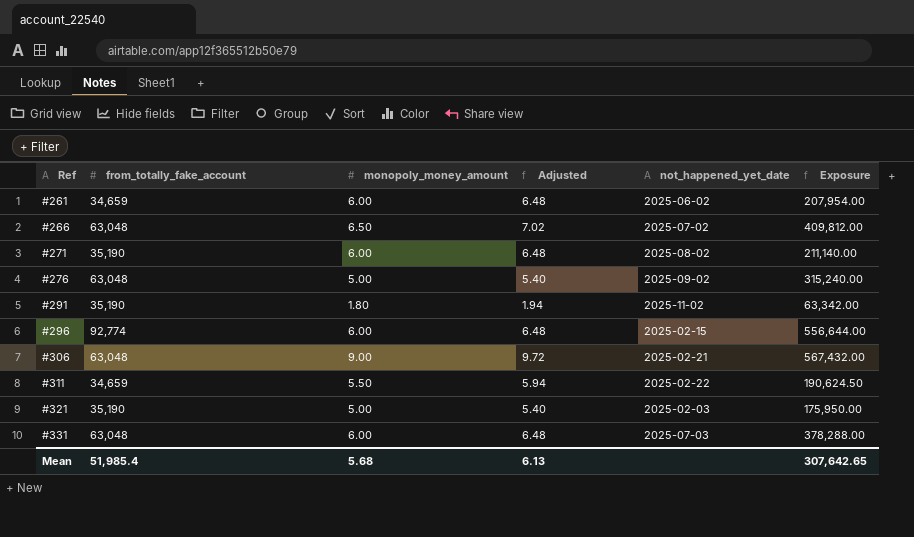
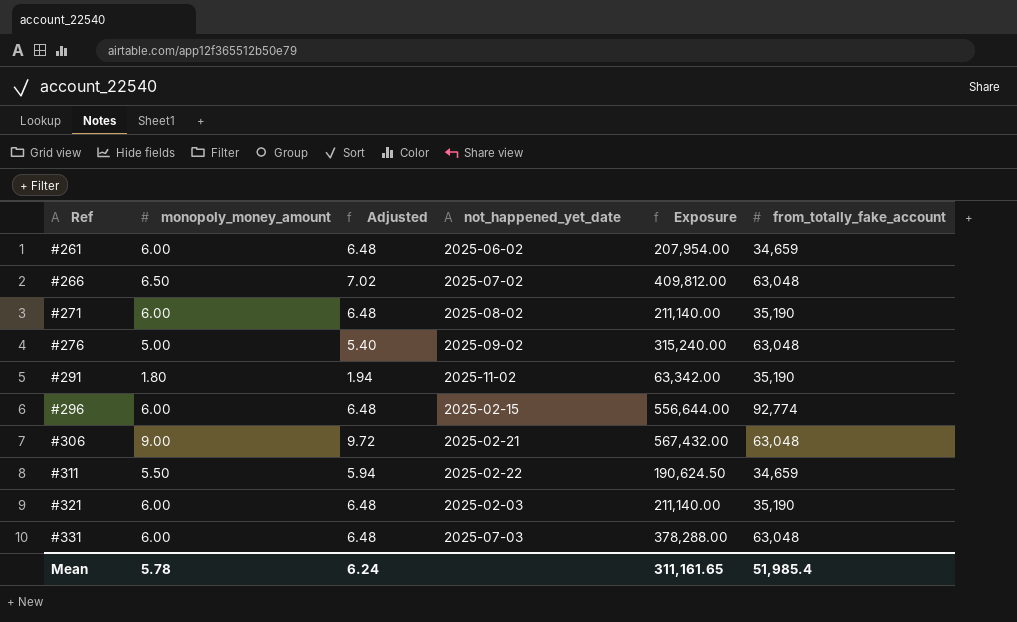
column from_totally_fake_account | position: 2 -> 6
#321 | monopoly_money_amount: 5.00 -> 6.00
#321 | Adjusted: 5.40 -> 6.48
#321 | Exposure: 175,950.00 -> 211,140.00
Mean | monopoly_money_amount: 5.68 -> 5.78
Mean | Adjusted: 6.13 -> 6.24
Mean | Exposure: 307,642.65 -> 311,161.65

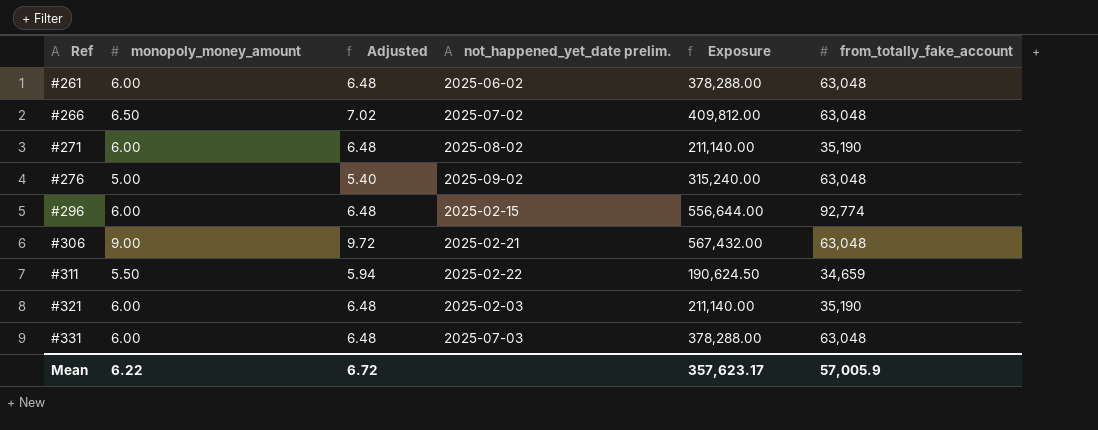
column name: not_happened_yet_date -> not_happened_yet_date prelim.
row #291: 1.80 | 1.94 | 2025-11-02 | 63,342.00 | 35,190 -> none
#261 | Exposure: 207,954.00 -> 378,288.00
#261 | from_totally_fake_account: 34,659 -> 63,048
Mean | monopoly_money_amount: 5.78 -> 6.22
Mean | Adjusted: 6.24 -> 6.72
Mean | Exposure: 311,161.65 -> 357,623.17
Mean | from_totally_fake_account: 51,985.4 -> 57,005.9

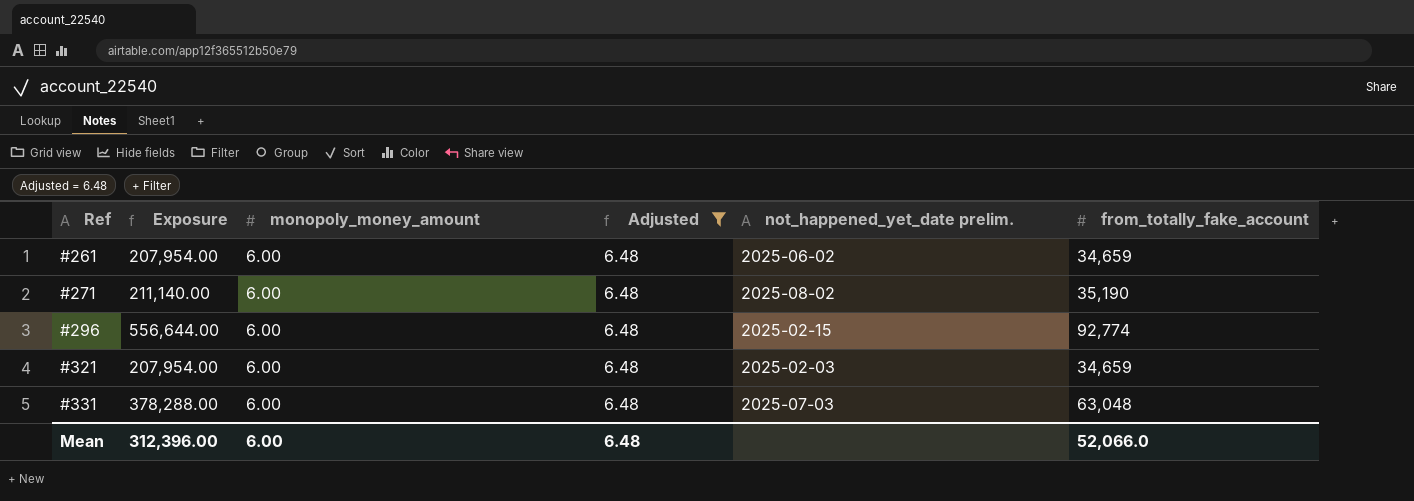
filter: none -> Adjusted = 6.48
column Exposure | position: 5 -> 2
#261 | Exposure: 378,288.00 -> 207,954.00
#261 | from_totally_fake_account: 63,048 -> 34,659
#321 | Exposure: 211,140.00 -> 207,954.00
#321 | from_totally_fake_account: 35,190 -> 34,659
Mean | Exposure: 357,623.17 -> 312,396.00
Mean | monopoly_money_amount: 6.22 -> 6.00
Mean | Adjusted: 6.72 -> 6.48
Mean | from_totally_fake_account: 57,005.9 -> 52,066.0

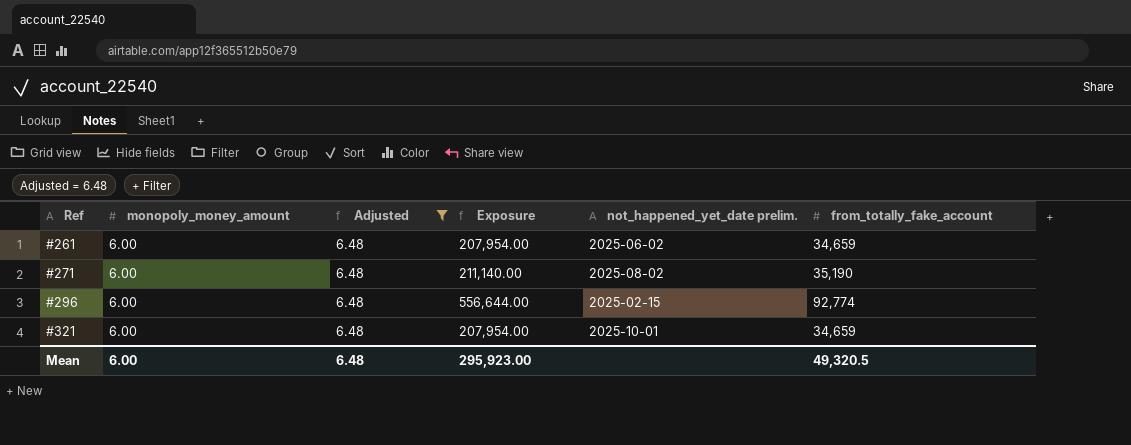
column Exposure | position: 2 -> 4
row #331: 378,288.00 | 6.00 | 6.48 | 2025-07-03 | 63,048 -> none
#321 | not_happened_yet_date prelim.: 2025-02-03 -> 2025-10-01
Mean | Exposure: 312,396.00 -> 295,923.00
Mean | from_totally_fake_account: 52,066.0 -> 49,320.5

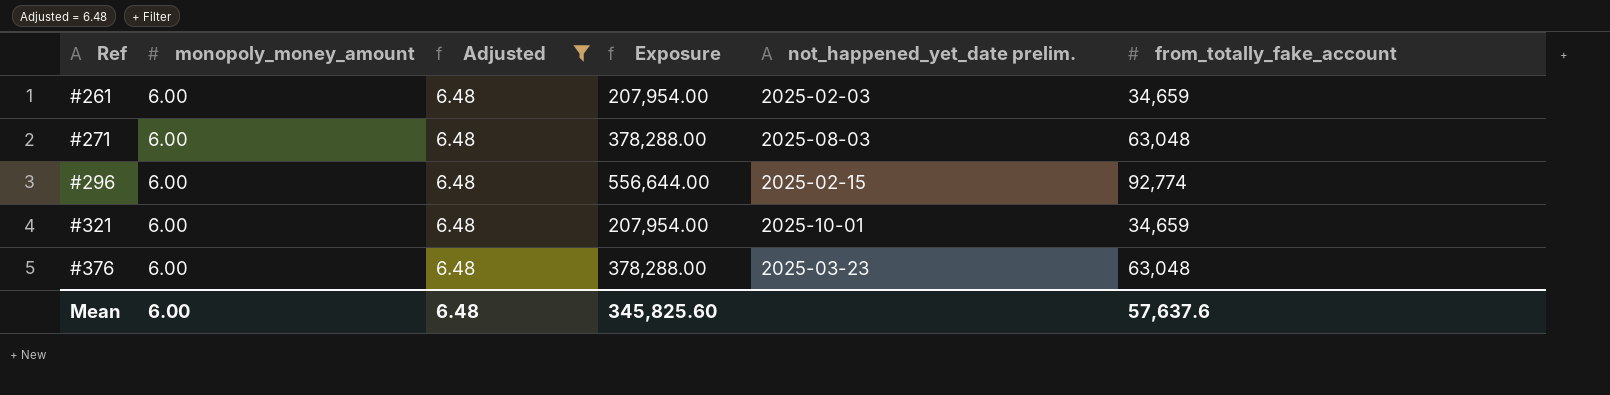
#261 | not_happened_yet_date prelim.: 2025-06-02 -> 2025-02-03
#271 | Exposure: 211,140.00 -> 378,288.00
#271 | not_happened_yet_date prelim.: 2025-08-02 -> 2025-08-03
#271 | from_totally_fake_account: 35,190 -> 63,048
row #376: none -> 6.00 | 6.48 | 378,288.00 | 2025-03-23 | 63,048
Mean | Exposure: 295,923.00 -> 345,825.60
Mean | from_totally_fake_account: 49,320.5 -> 57,637.6

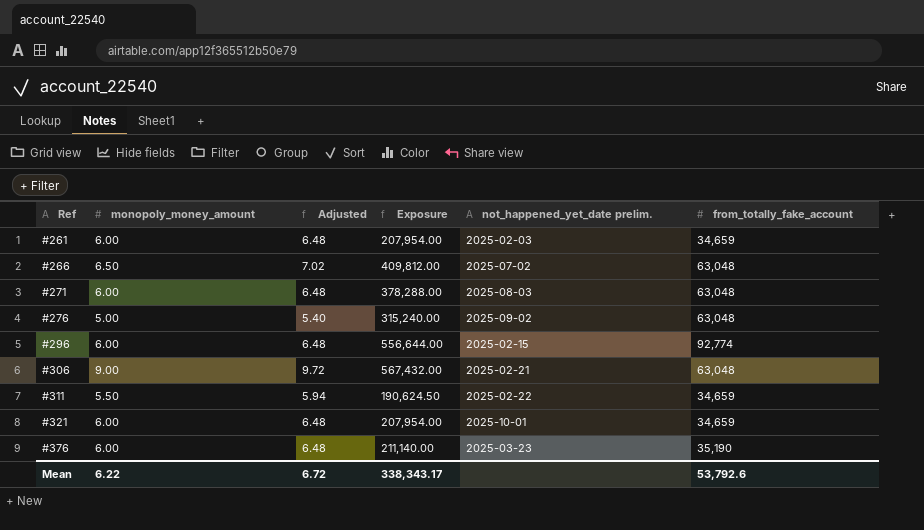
filter: Adjusted = 6.48 -> none
#376 | Exposure: 378,288.00 -> 211,140.00
#376 | from_totally_fake_account: 63,048 -> 35,190
Mean | monopoly_money_amount: 6.00 -> 6.22
Mean | Adjusted: 6.48 -> 6.72
Mean | Exposure: 345,825.60 -> 338,343.17
Mean | from_totally_fake_account: 57,637.6 -> 53,792.6

